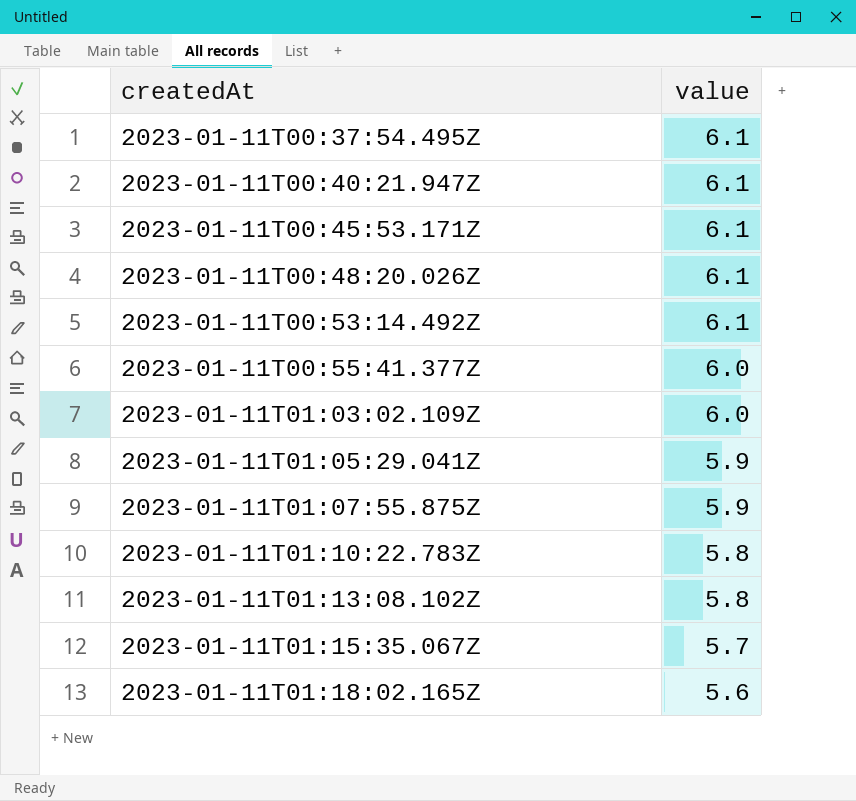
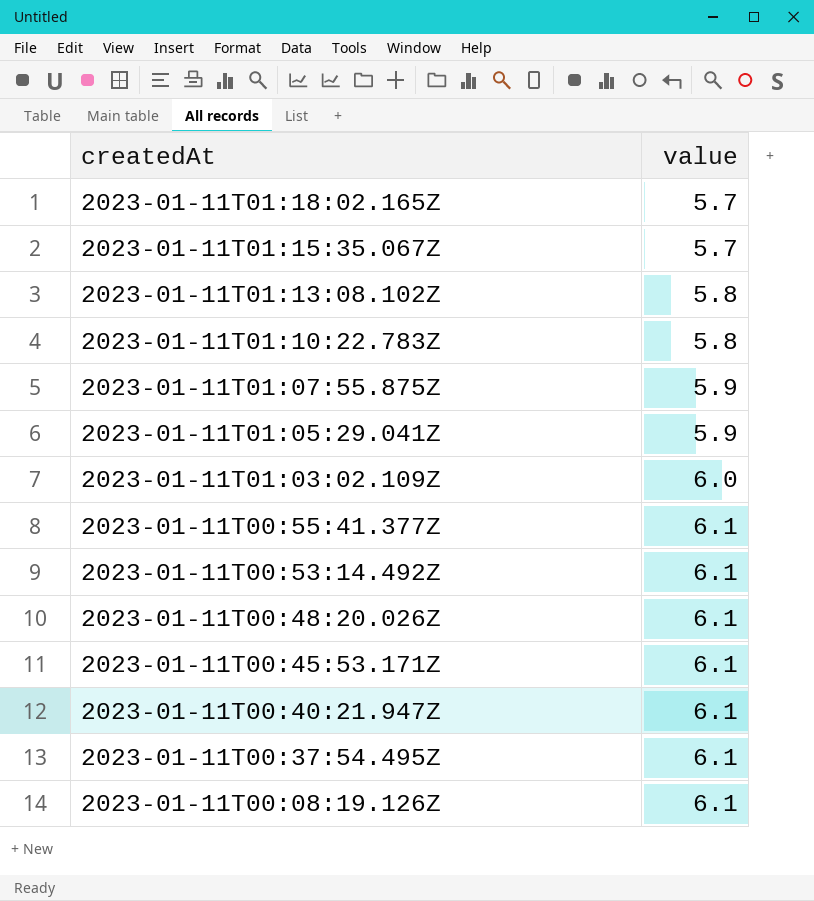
row order: createdAt ascending -> createdAt descending
2023-01-11T01:18:02.165Z | value: 5.6 -> 5.7
2023-01-11T00:55:41.377Z | value: 6.0 -> 6.1
row 2023-01-11T00:08:19.126Z: none -> 6.1

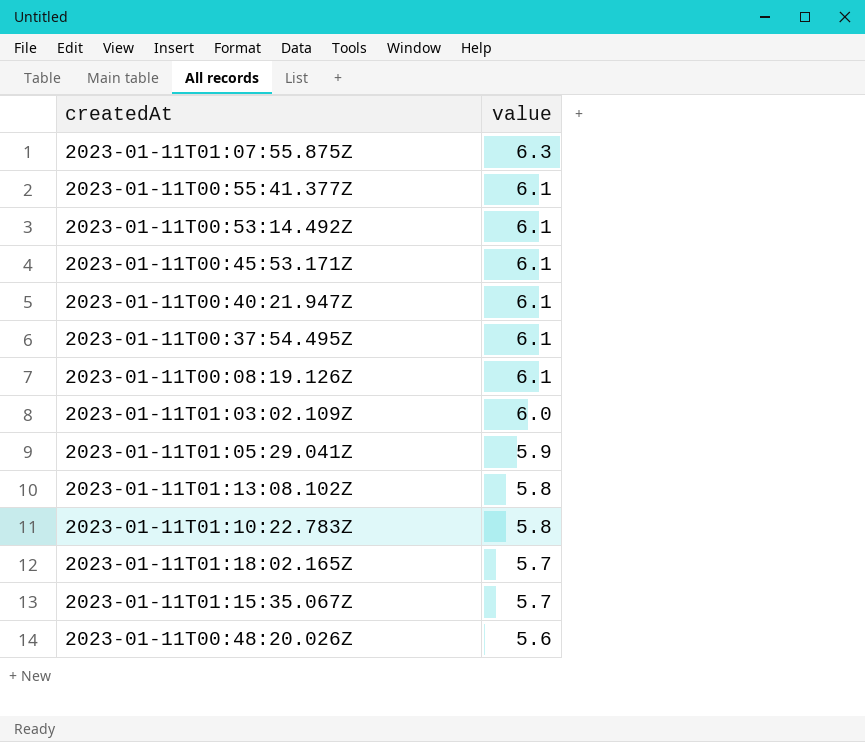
row order: createdAt descending -> value descending
2023-01-11T01:07:55.875Z | value: 5.9 -> 6.3
2023-01-11T00:48:20.026Z | value: 6.1 -> 5.6

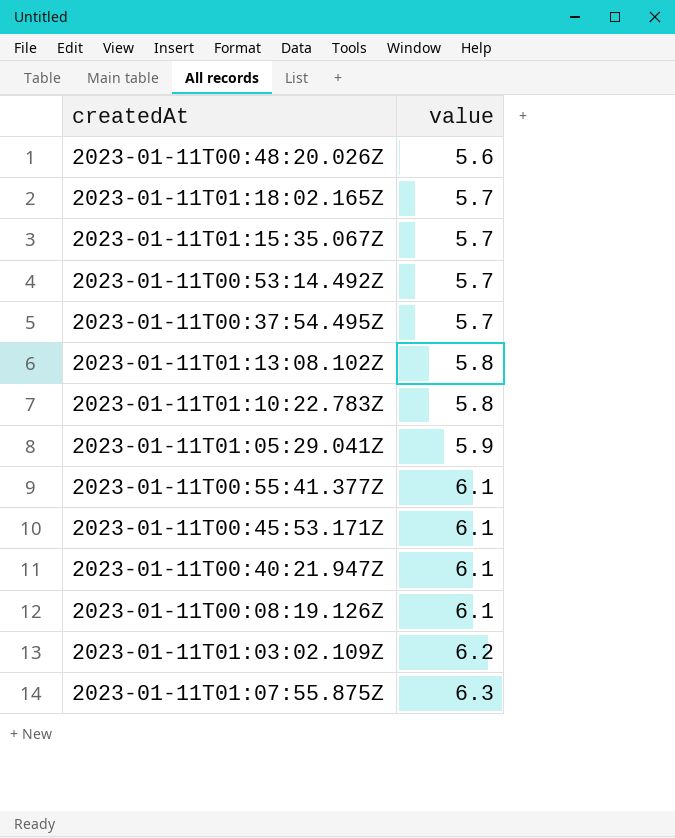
row order: value descending -> value ascending
2023-01-11T00:53:14.492Z | value: 6.1 -> 5.7
2023-01-11T00:37:54.495Z | value: 6.1 -> 5.7
2023-01-11T01:03:02.109Z | value: 6.0 -> 6.2

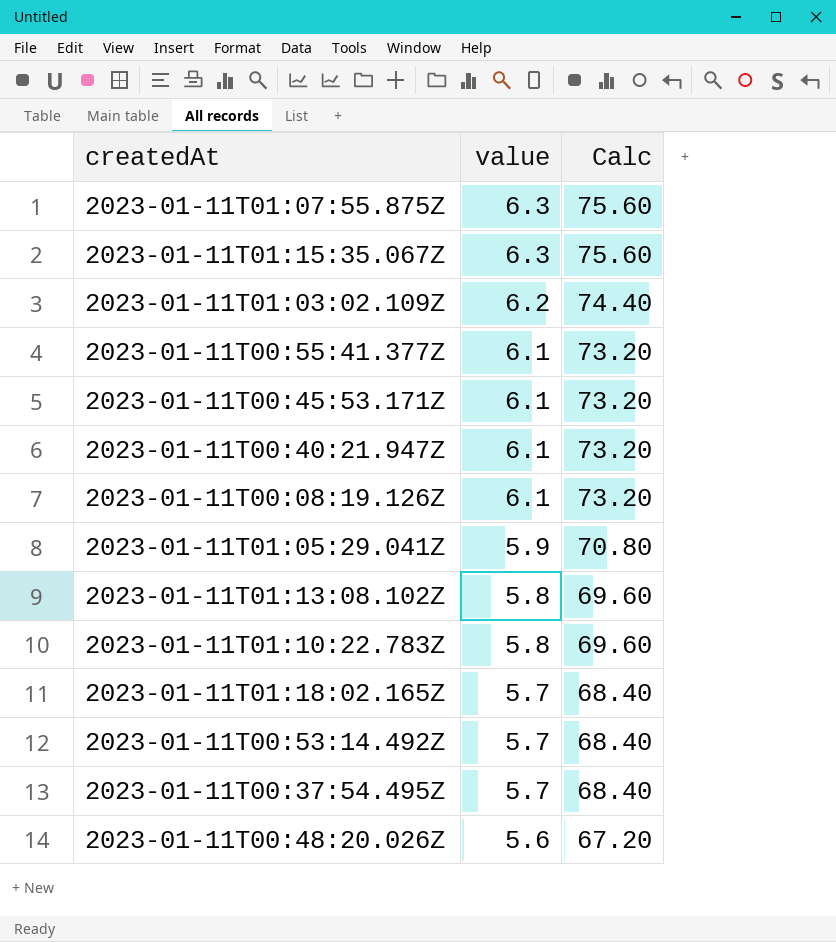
row order: value ascending -> value descending
column Calc | formula: none -> [value] * 12
2023-01-11T01:15:35.067Z | value: 5.7 -> 6.3

